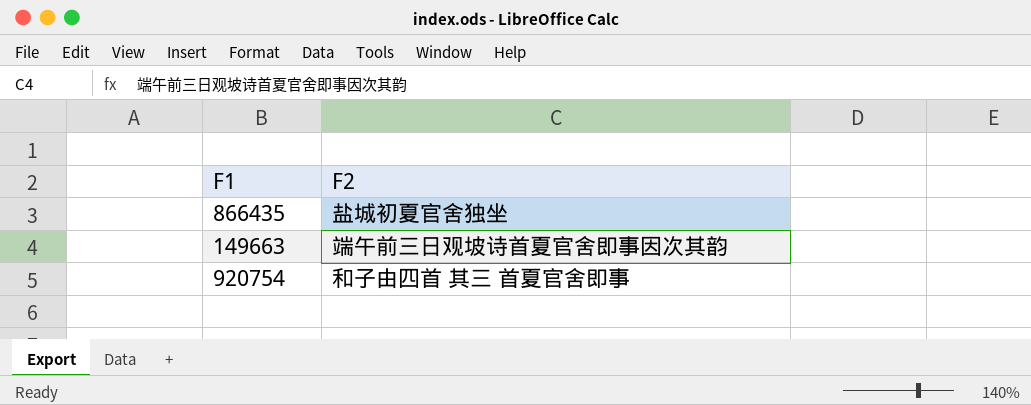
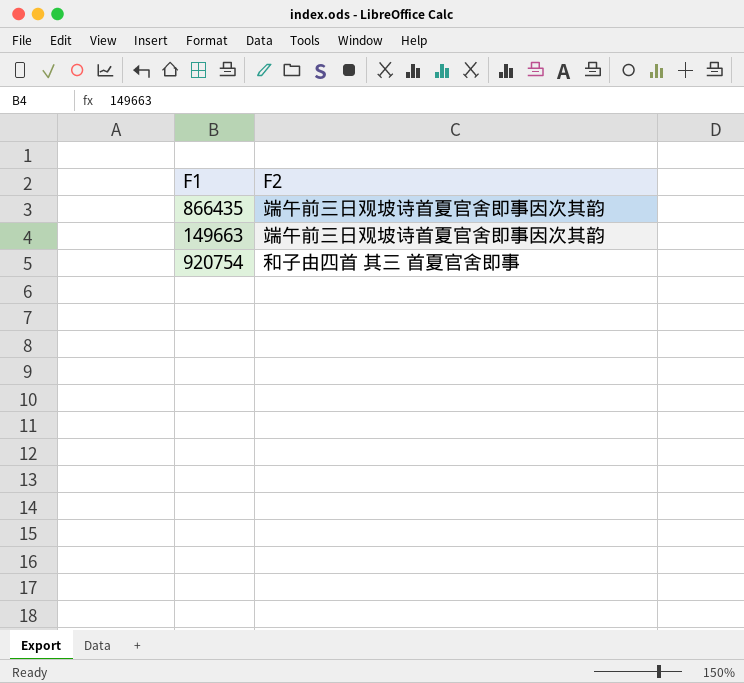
866435 | F2: 盐城初夏官舍独坐 -> 端午前三日观坡诗首夏官舍即事因次其韵

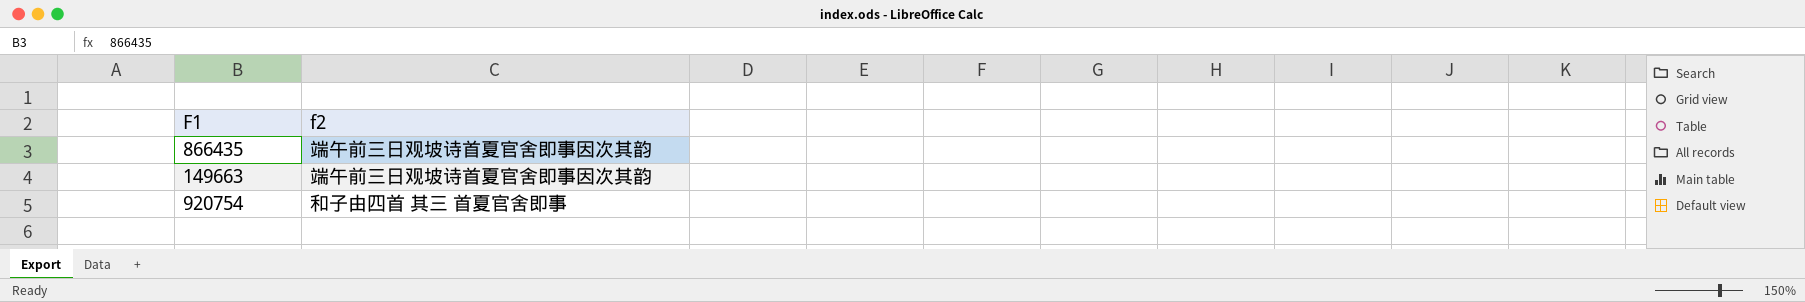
column name: F2 -> f2

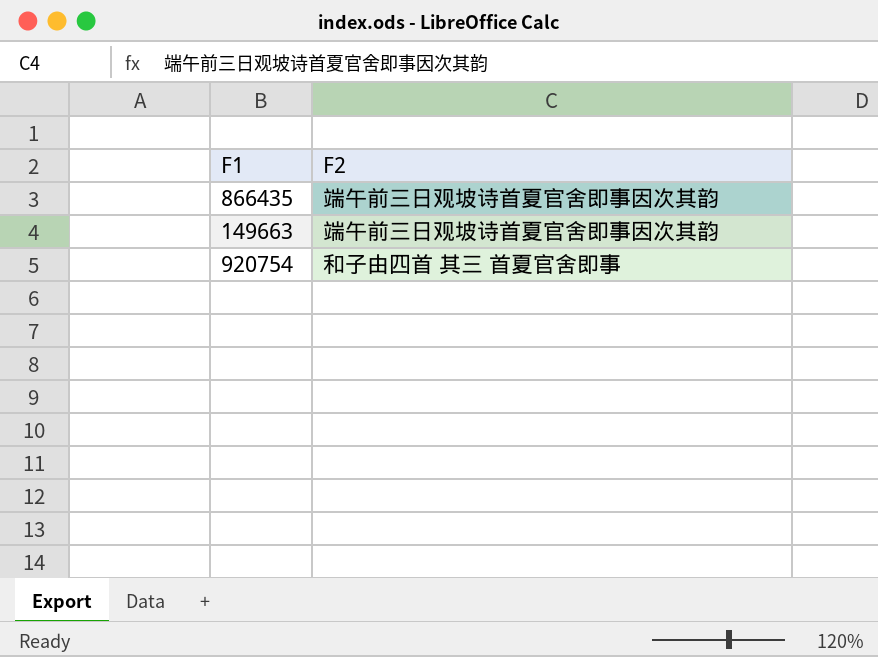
column name: f2 -> F2

